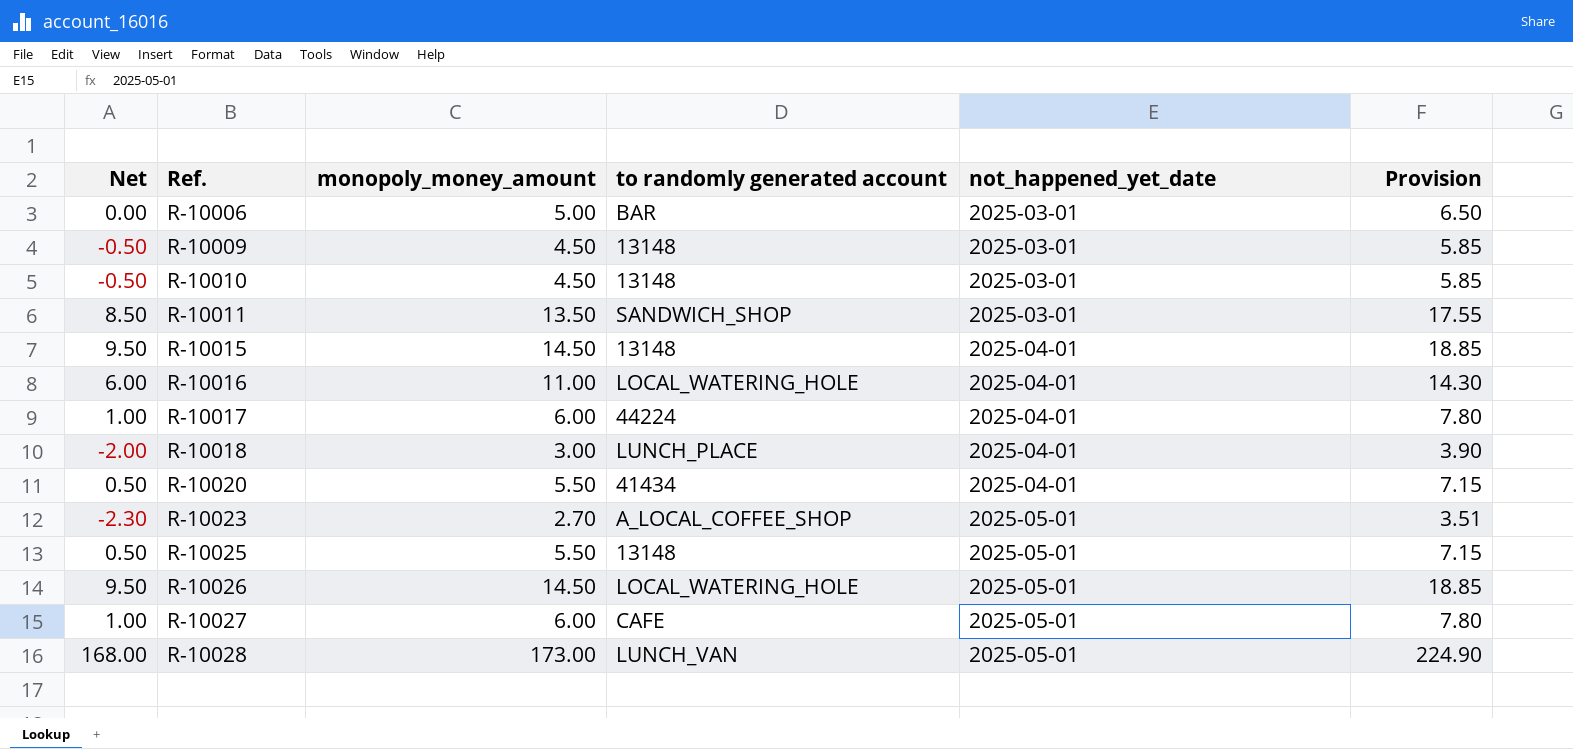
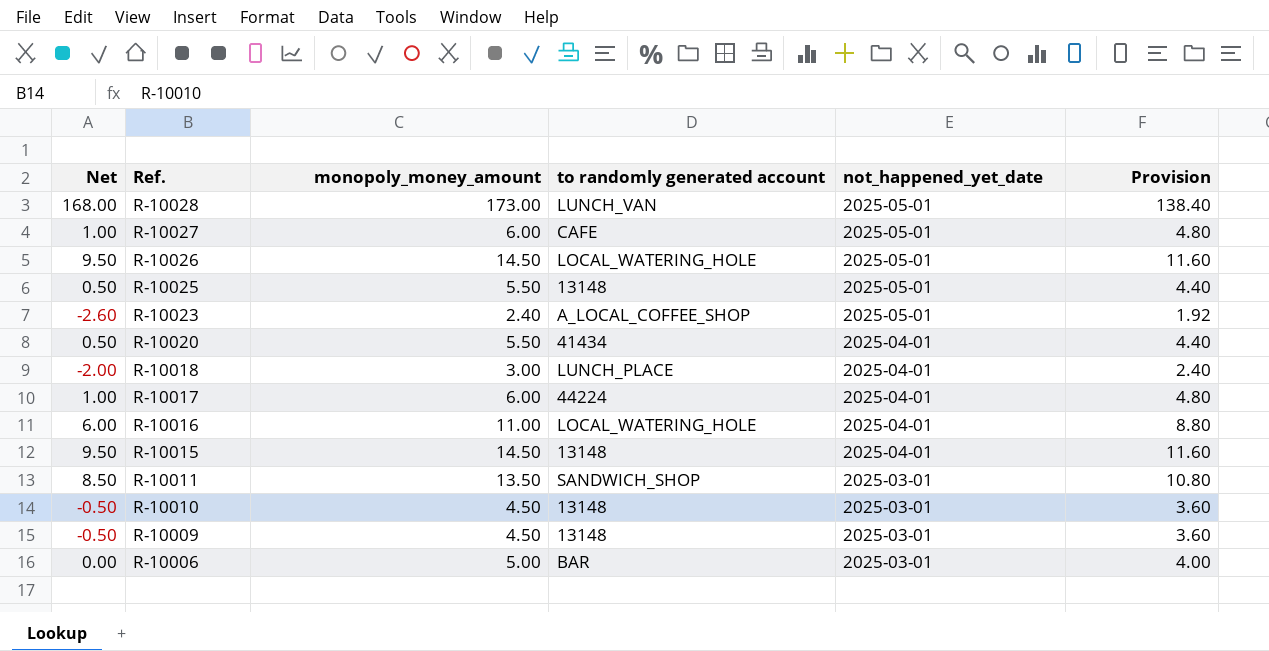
row order: Ref. ascending -> Ref. descending
column Provision | formula: [monopoly_money_amount] * 1.3 -> [monopoly_money_amount] * 0.8
R-10023 | Net: -2.30 -> -2.60
R-10023 | monopoly_money_amount: 2.70 -> 2.40

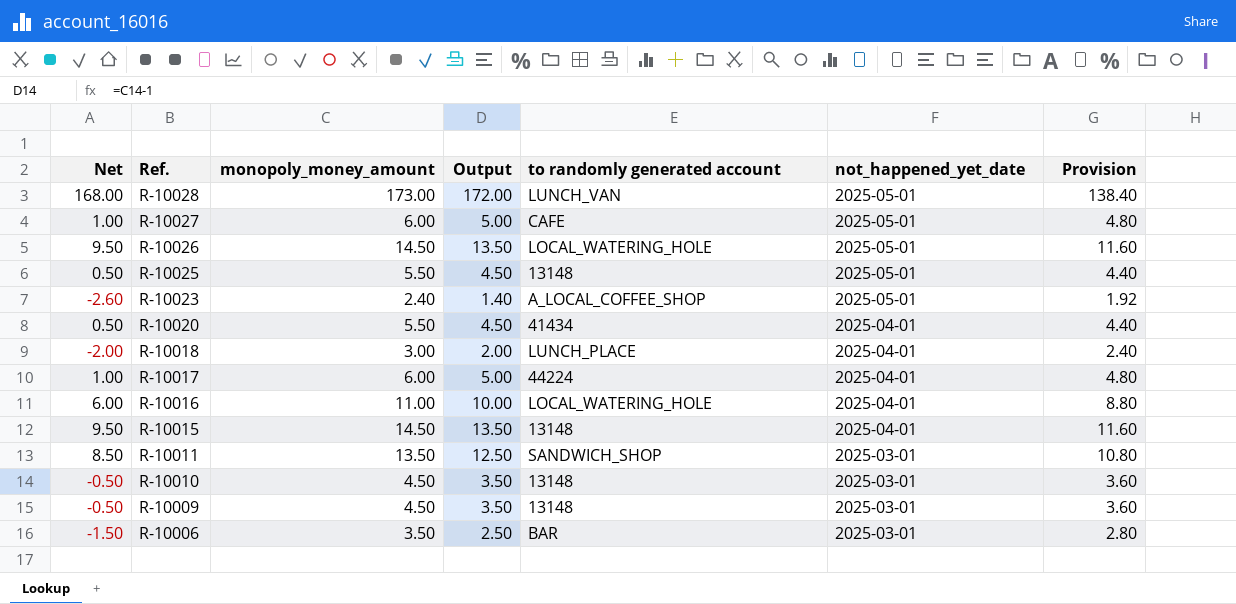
column Output | formula: none -> [monopoly_money_amount] - 1
R-10006 | Net: 0.00 -> -1.50
R-10006 | monopoly_money_amount: 5.00 -> 3.50
R-10006 | Provision: 4.00 -> 2.80

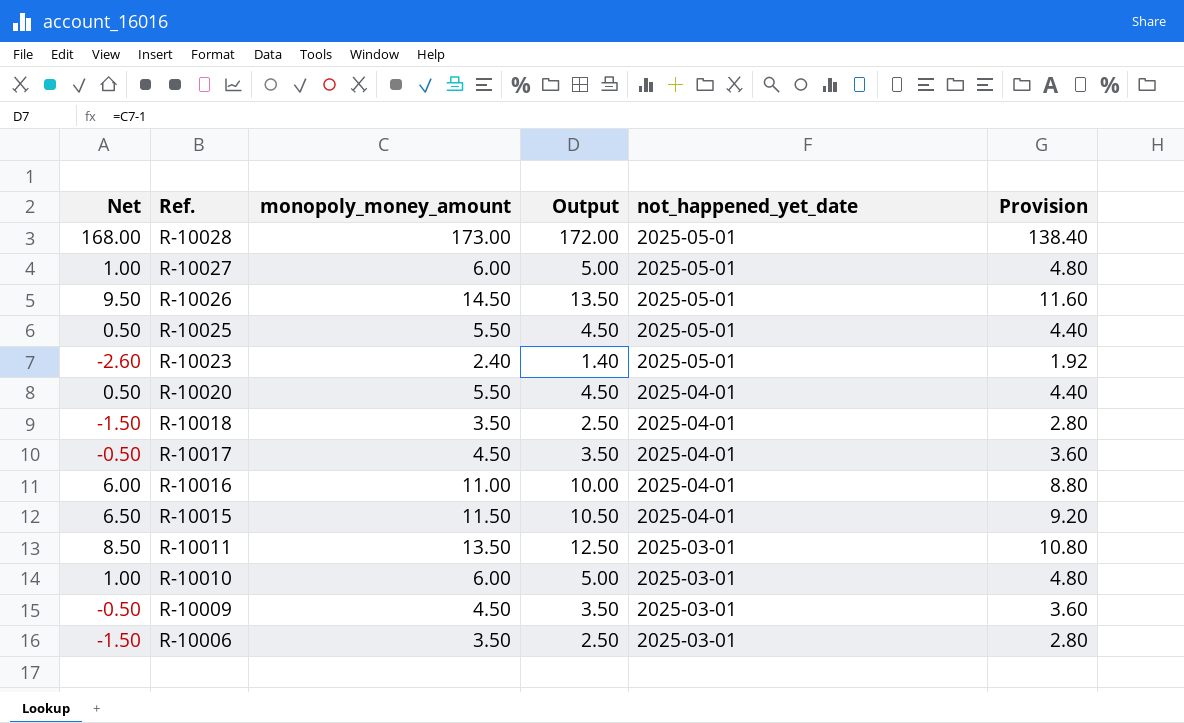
column to randomly generated account | position: 5 -> none
R-10018 | Net: -2.00 -> -1.50
R-10018 | monopoly_money_amount: 3.00 -> 3.50
R-10018 | Output: 2.00 -> 2.50
R-10018 | Provision: 2.40 -> 2.80
R-10017 | Net: 1.00 -> -0.50
R-10017 | monopoly_money_amount: 6.00 -> 4.50
R-10017 | Output: 5.00 -> 3.50
R-10017 | Provision: 4.80 -> 3.60
R-10015 | Net: 9.50 -> 6.50
R-10015 | monopoly_money_amount: 14.50 -> 11.50
R-10015 | Output: 13.50 -> 10.50
R-10015 | Provision: 11.60 -> 9.20
R-10010 | Net: -0.50 -> 1.00
R-10010 | monopoly_money_amount: 4.50 -> 6.00
R-10010 | Output: 3.50 -> 5.00
R-10010 | Provision: 3.60 -> 4.80

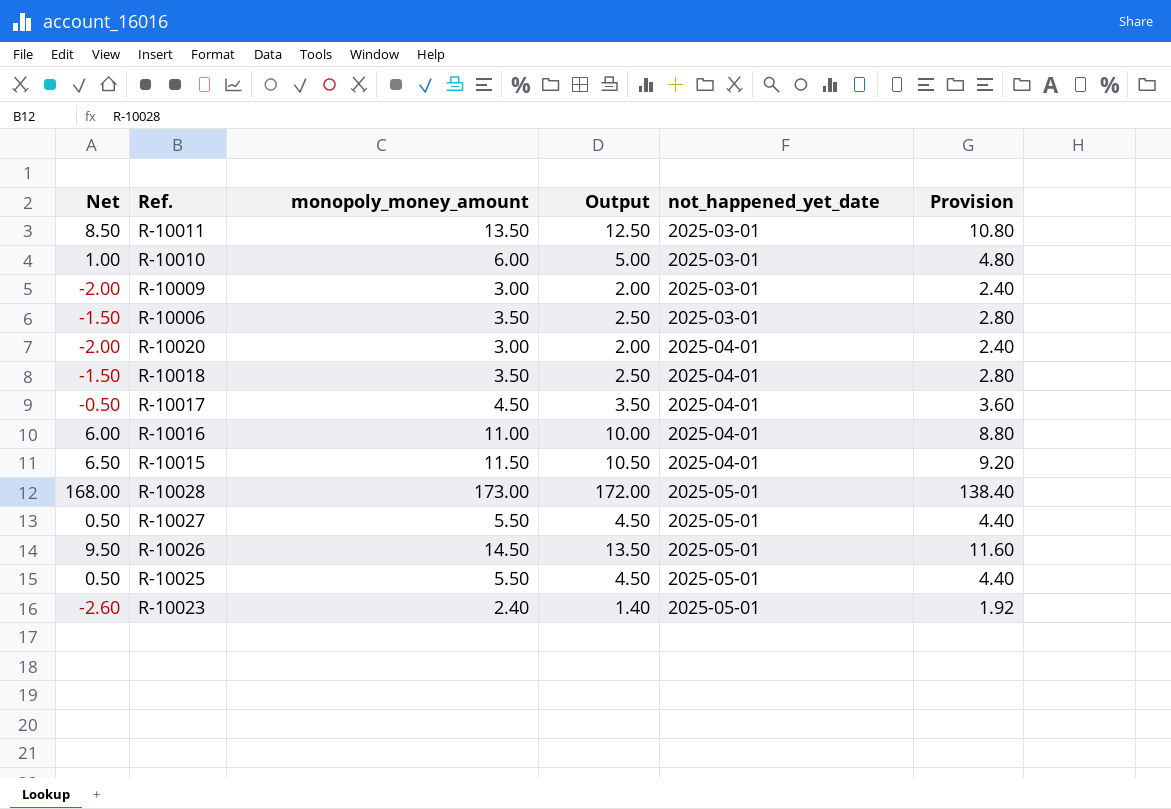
row order: Ref. descending -> not_happened_yet_date ascending
R-10009 | Net: -0.50 -> -2.00
R-10009 | monopoly_money_amount: 4.50 -> 3.00
R-10009 | Output: 3.50 -> 2.00
R-10009 | Provision: 3.60 -> 2.40
R-10020 | Net: 0.50 -> -2.00
R-10020 | monopoly_money_amount: 5.50 -> 3.00
R-10020 | Output: 4.50 -> 2.00
R-10020 | Provision: 4.40 -> 2.40
R-10027 | Net: 1.00 -> 0.50
R-10027 | monopoly_money_amount: 6.00 -> 5.50
R-10027 | Output: 5.00 -> 4.50
R-10027 | Provision: 4.80 -> 4.40

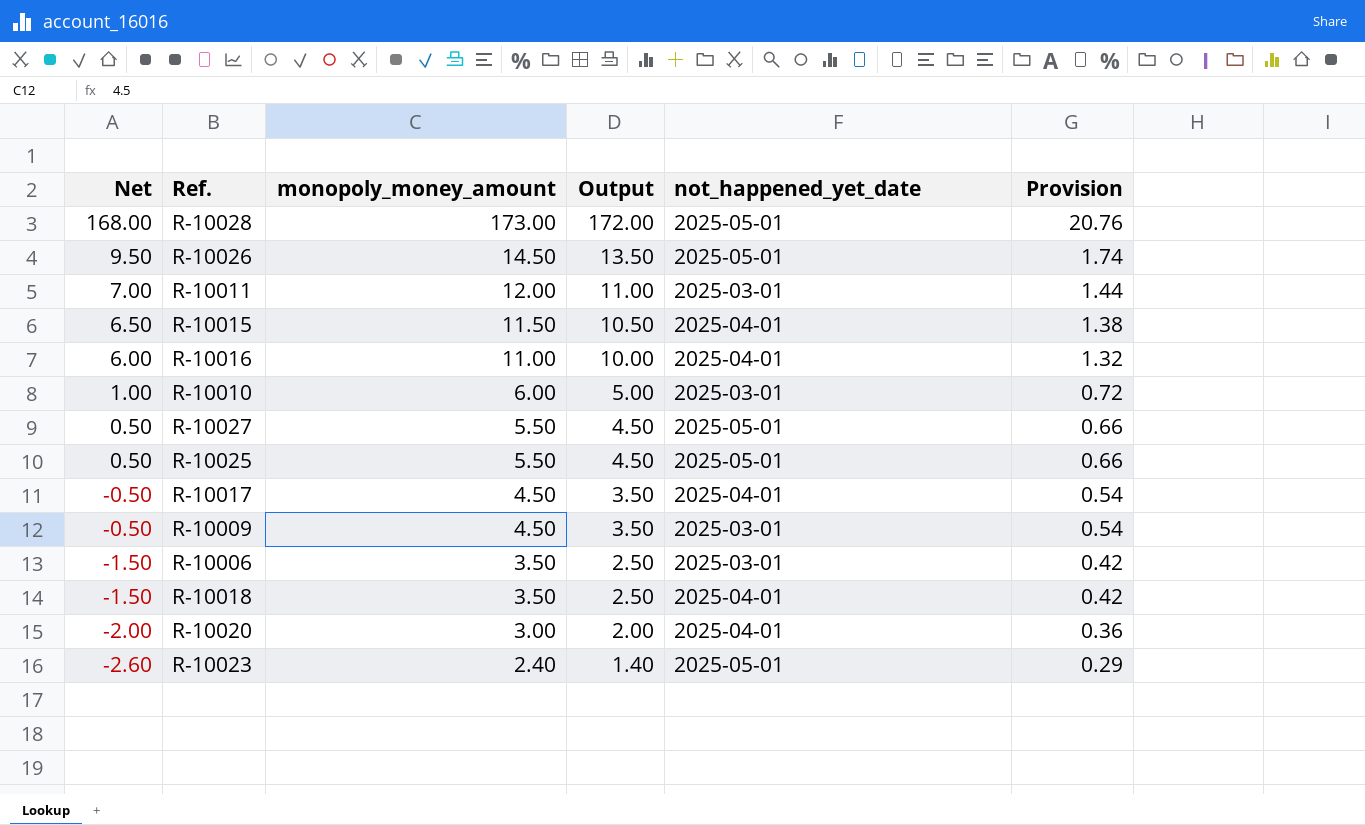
row order: not_happened_yet_date ascending -> Net descending
column Provision | formula: [monopoly_money_amount] * 0.8 -> [monopoly_money_amount] * 0.12
R-10011 | Net: 8.50 -> 7.00
R-10011 | monopoly_money_amount: 13.50 -> 12.00
R-10011 | Output: 12.50 -> 11.00
R-10009 | Net: -2.00 -> -0.50
R-10009 | monopoly_money_amount: 3.00 -> 4.50
R-10009 | Output: 2.00 -> 3.50

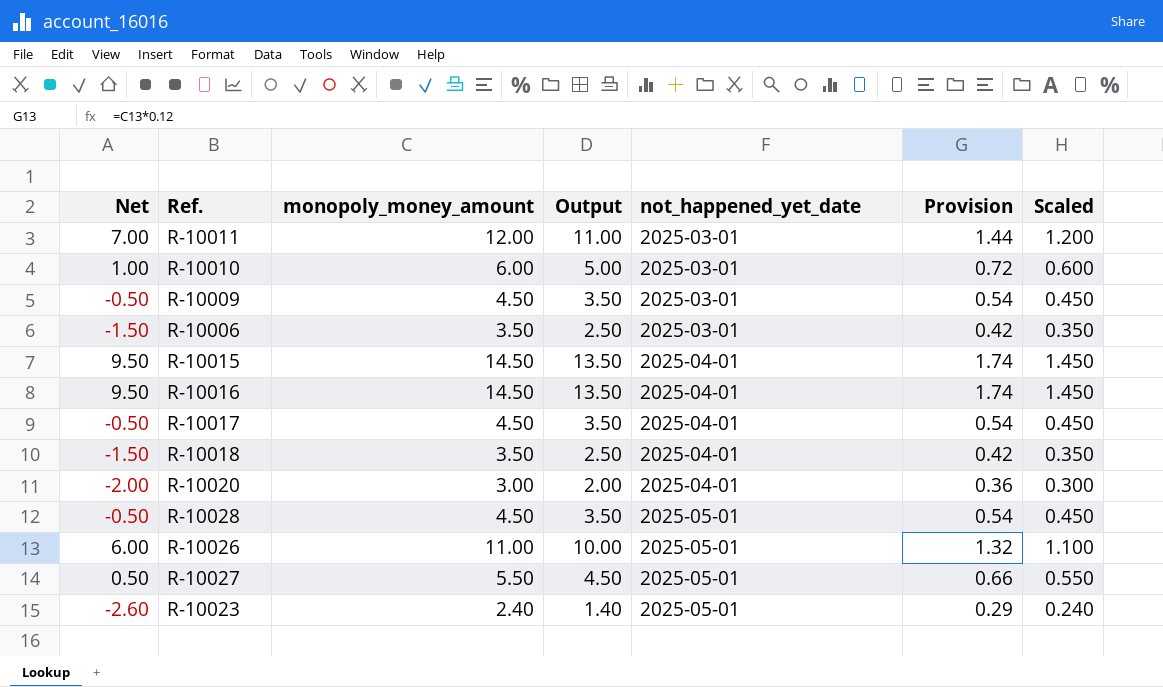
row order: Net descending -> not_happened_yet_date ascending
column Scaled | formula: none -> [monopoly_money_amount] * 0.1
row R-10025: 0.50 | 5.50 | 4.50 | 2025-05-01 | 0.66 -> none
R-10015 | Net: 6.50 -> 9.50
R-10015 | monopoly_money_amount: 11.50 -> 14.50
R-10015 | Output: 10.50 -> 13.50
R-10015 | Provision: 1.38 -> 1.74
R-10016 | Net: 6.00 -> 9.50
R-10016 | monopoly_money_amount: 11.00 -> 14.50
R-10016 | Output: 10.00 -> 13.50
R-10016 | Provision: 1.32 -> 1.74
R-10028 | Net: 168.00 -> -0.50
R-10028 | monopoly_money_amount: 173.00 -> 4.50
R-10028 | Output: 172.00 -> 3.50
R-10028 | Provision: 20.76 -> 0.54
R-10026 | Net: 9.50 -> 6.00
R-10026 | monopoly_money_amount: 14.50 -> 11.00
R-10026 | Output: 13.50 -> 10.00
R-10026 | Provision: 1.74 -> 1.32

